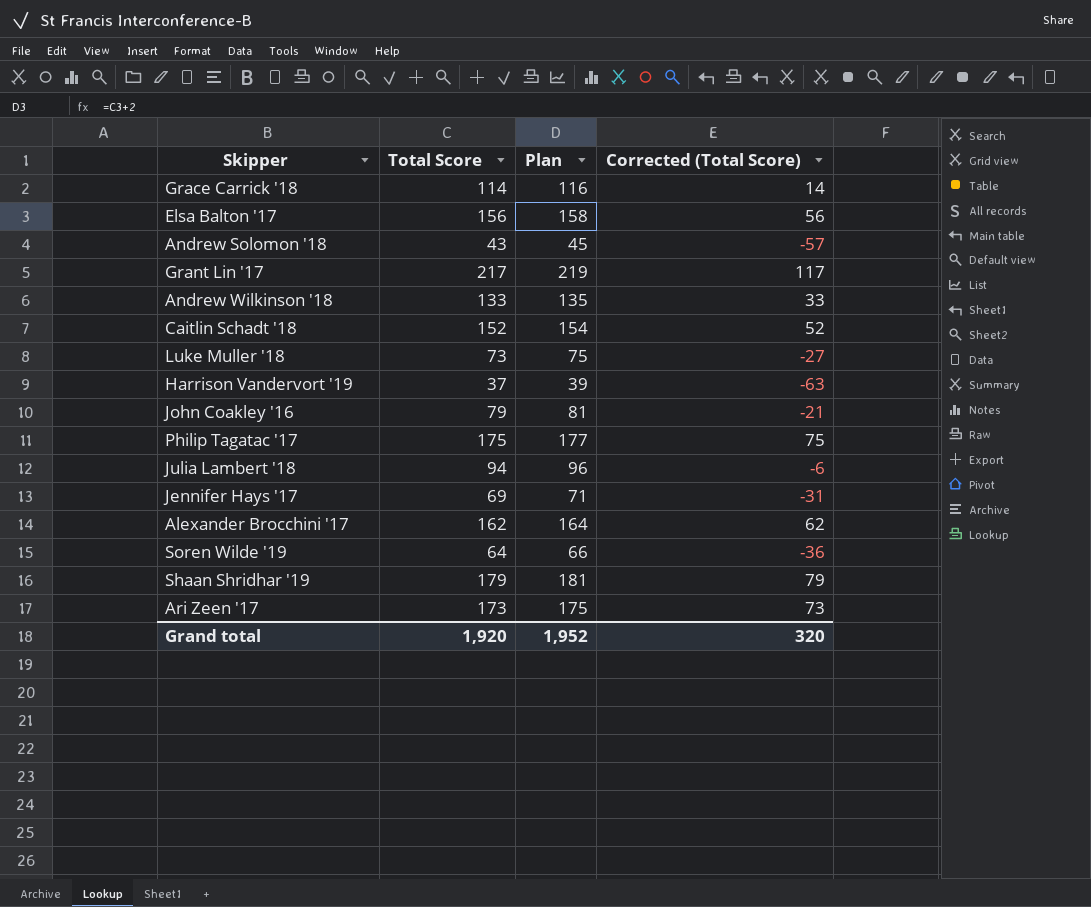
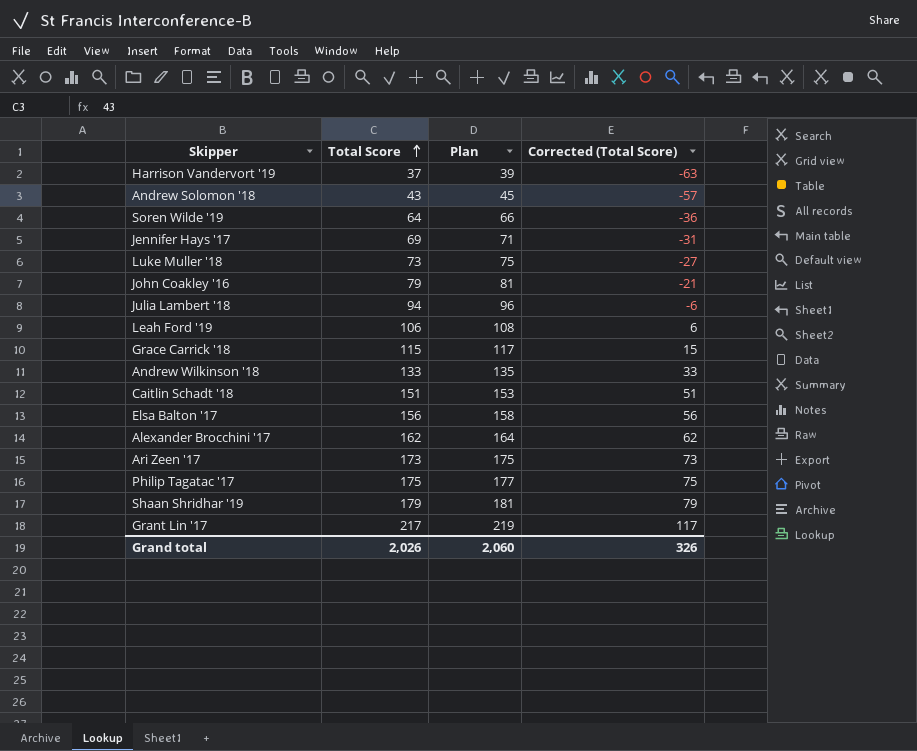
row order: none -> Total Score ascending
row Leah Ford '19: none -> 106 | 108 | 6
Grace Carrick '18 | Total Score: 114 -> 115
Grace Carrick '18 | Plan: 116 -> 117
Grace Carrick '18 | Corrected (Total Score): 14 -> 15
Caitlin Schadt '18 | Total Score: 152 -> 151
Caitlin Schadt '18 | Plan: 154 -> 153
Caitlin Schadt '18 | Corrected (Total Score): 52 -> 51
Grand total | Total Score: 1,920 -> 2,026
Grand total | Plan: 1,952 -> 2,060
Grand total | Corrected (Total Score): 320 -> 326

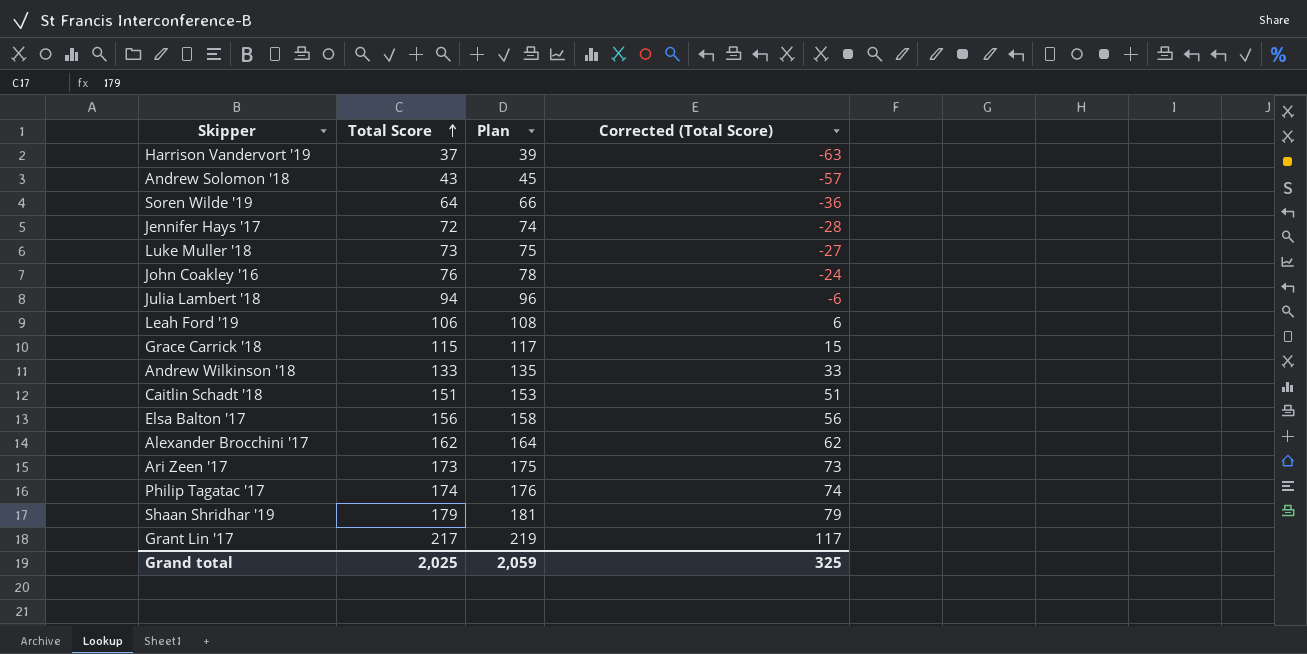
Jennifer Hays '17 | Total Score: 69 -> 72
Jennifer Hays '17 | Plan: 71 -> 74
Jennifer Hays '17 | Corrected (Total Score): -31 -> -28
John Coakley '16 | Total Score: 79 -> 76
John Coakley '16 | Plan: 81 -> 78
John Coakley '16 | Corrected (Total Score): -21 -> -24
Philip Tagatac '17 | Total Score: 175 -> 174
Philip Tagatac '17 | Plan: 177 -> 176
Philip Tagatac '17 | Corrected (Total Score): 75 -> 74
Grand total | Total Score: 2,026 -> 2,025
Grand total | Plan: 2,060 -> 2,059
Grand total | Corrected (Total Score): 326 -> 325

